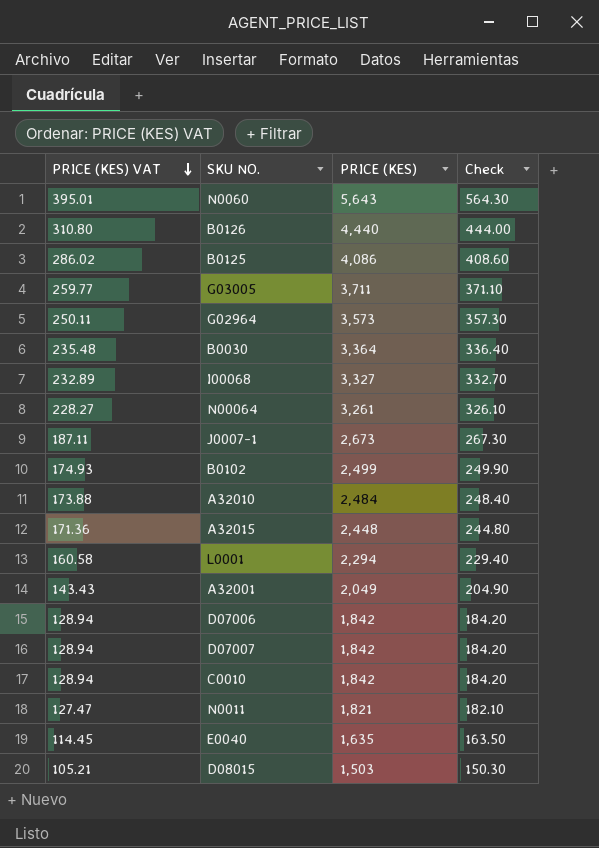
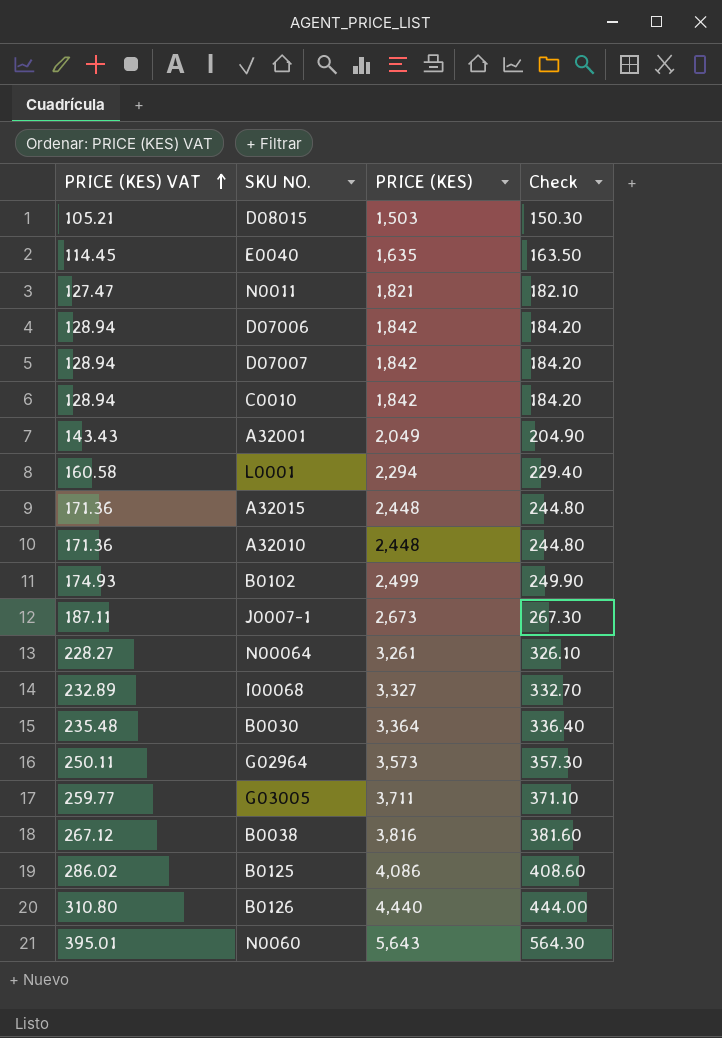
row order: PRICE (KES) VAT descending -> PRICE (KES) VAT ascending
A32010 | PRICE (KES) VAT: 173.88 -> 171.36
A32010 | PRICE (KES): 2,484 -> 2,448
A32010 | Check: 248.40 -> 244.80
row B0038: none -> 267.12 | 3,816 | 381.60

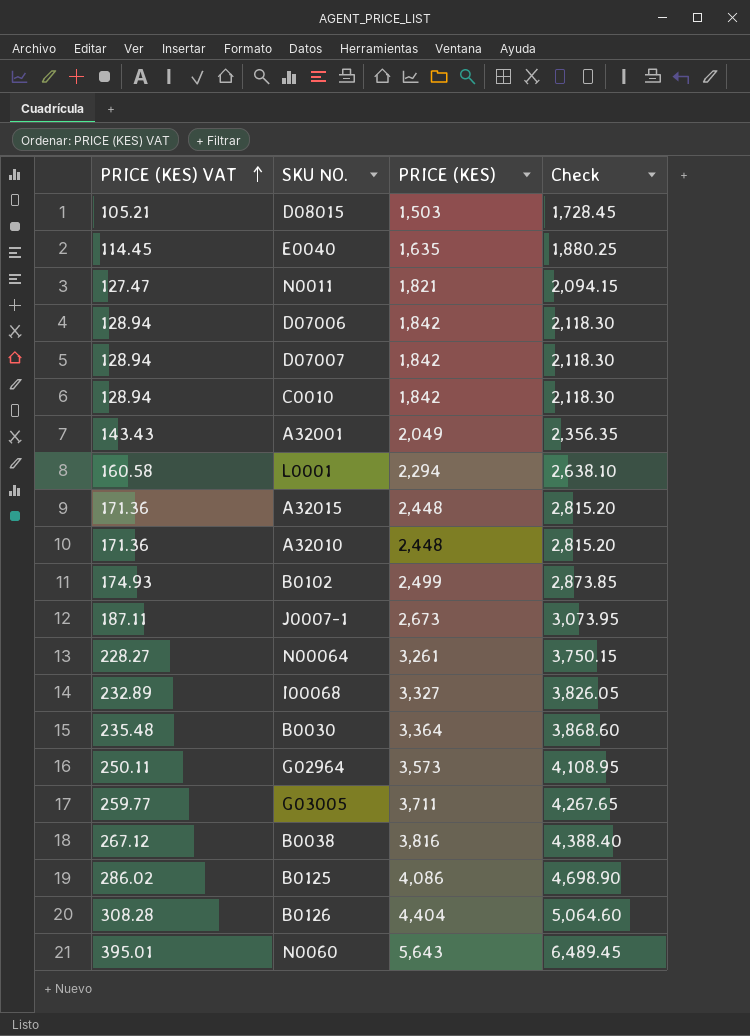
column Check | formula: [PRICE (KES)] * 0.1 -> [PRICE (KES)] * 1.15
B0126 | PRICE (KES) VAT: 310.80 -> 308.28
B0126 | PRICE (KES): 4,440 -> 4,404

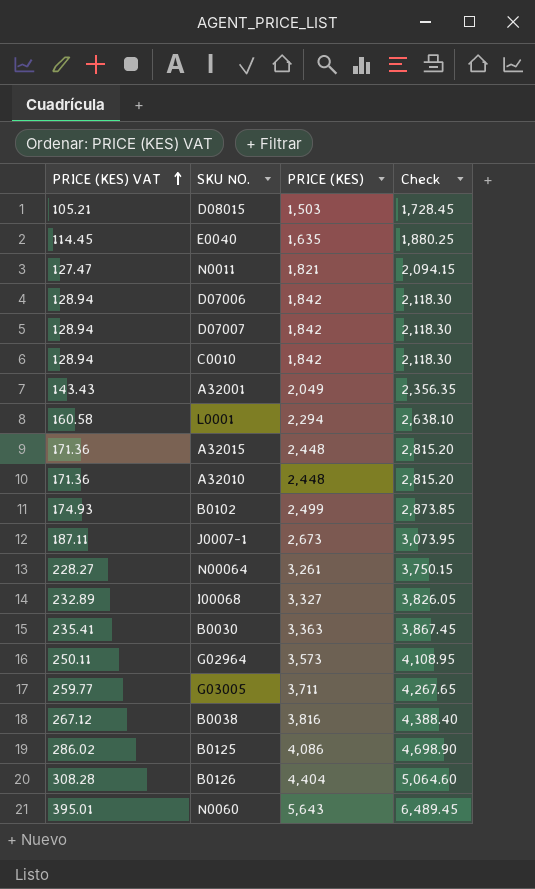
B0030 | PRICE (KES) VAT: 235.48 -> 235.41
B0030 | PRICE (KES): 3,364 -> 3,363
B0030 | Check: 3,868.60 -> 3,867.45

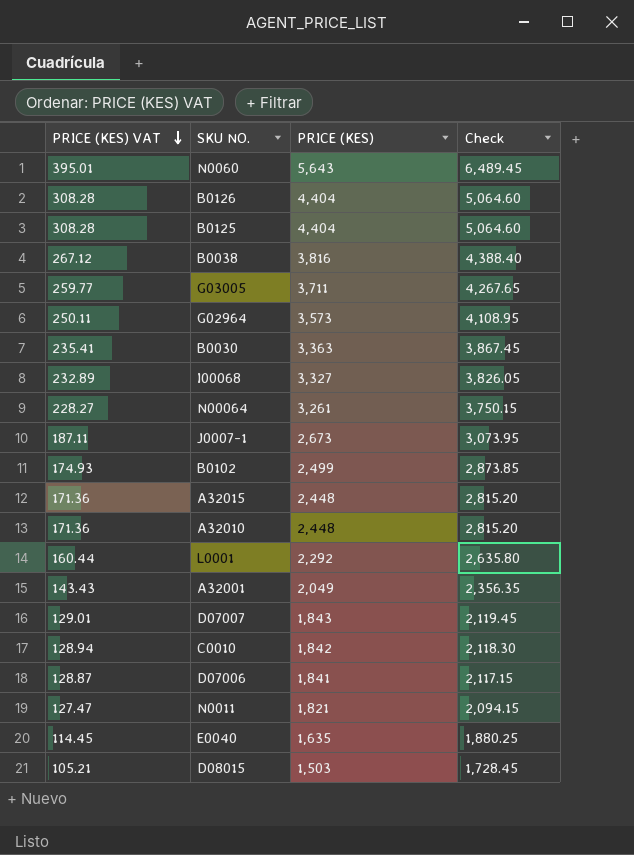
row order: PRICE (KES) VAT ascending -> PRICE (KES) VAT descending
B0125 | PRICE (KES) VAT: 286.02 -> 308.28
B0125 | PRICE (KES): 4,086 -> 4,404
B0125 | Check: 4,698.90 -> 5,064.60
L0001 | PRICE (KES) VAT: 160.58 -> 160.44
L0001 | PRICE (KES): 2,294 -> 2,292
L0001 | Check: 2,638.10 -> 2,635.80
D07007 | PRICE (KES) VAT: 128.94 -> 129.01
D07007 | PRICE (KES): 1,842 -> 1,843
D07007 | Check: 2,118.30 -> 2,119.45
D07006 | PRICE (KES) VAT: 128.94 -> 128.87
D07006 | PRICE (KES): 1,842 -> 1,841
D07006 | Check: 2,118.30 -> 2,117.15

